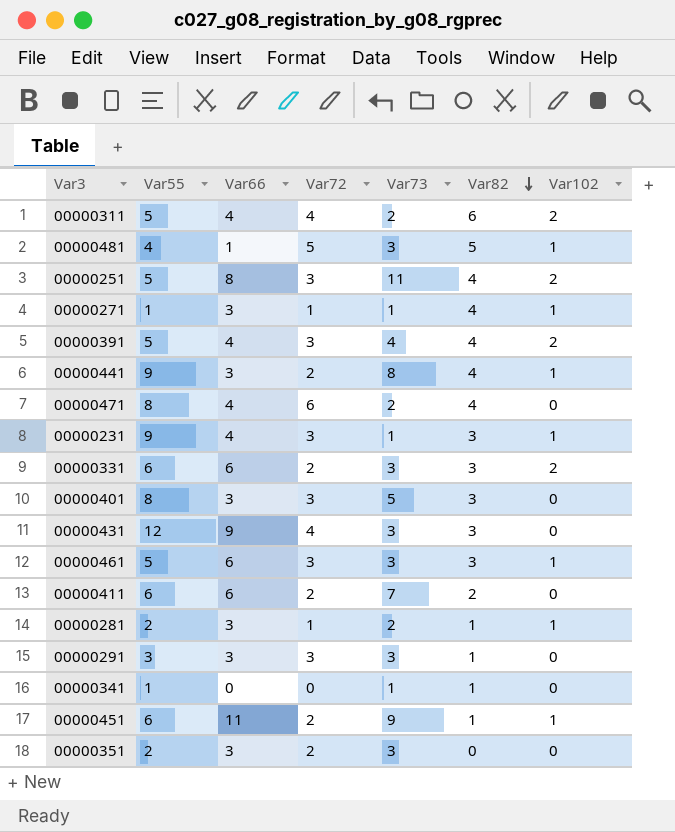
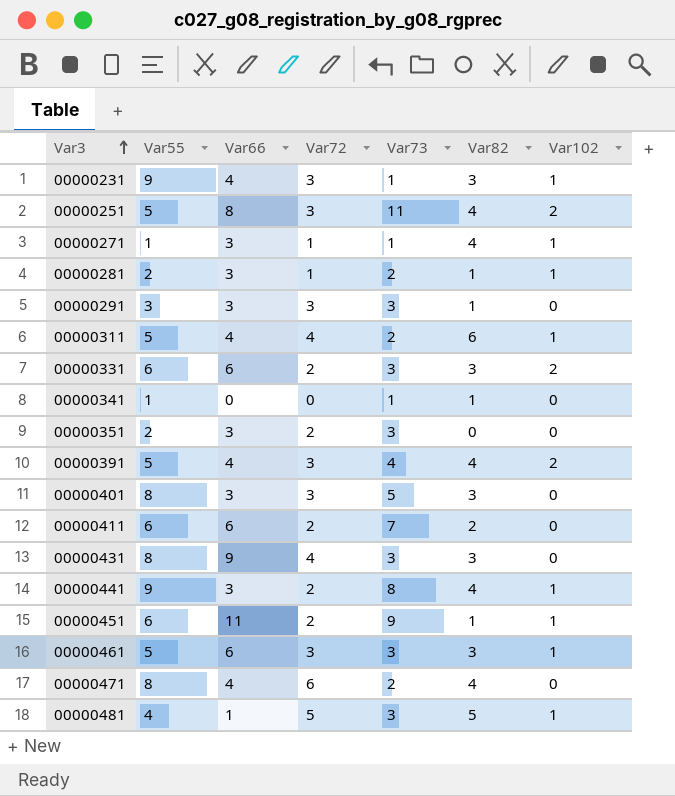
row order: Var82 descending -> Var3 ascending
00000311 | Var102: 2 -> 1
00000431 | Var55: 12 -> 8

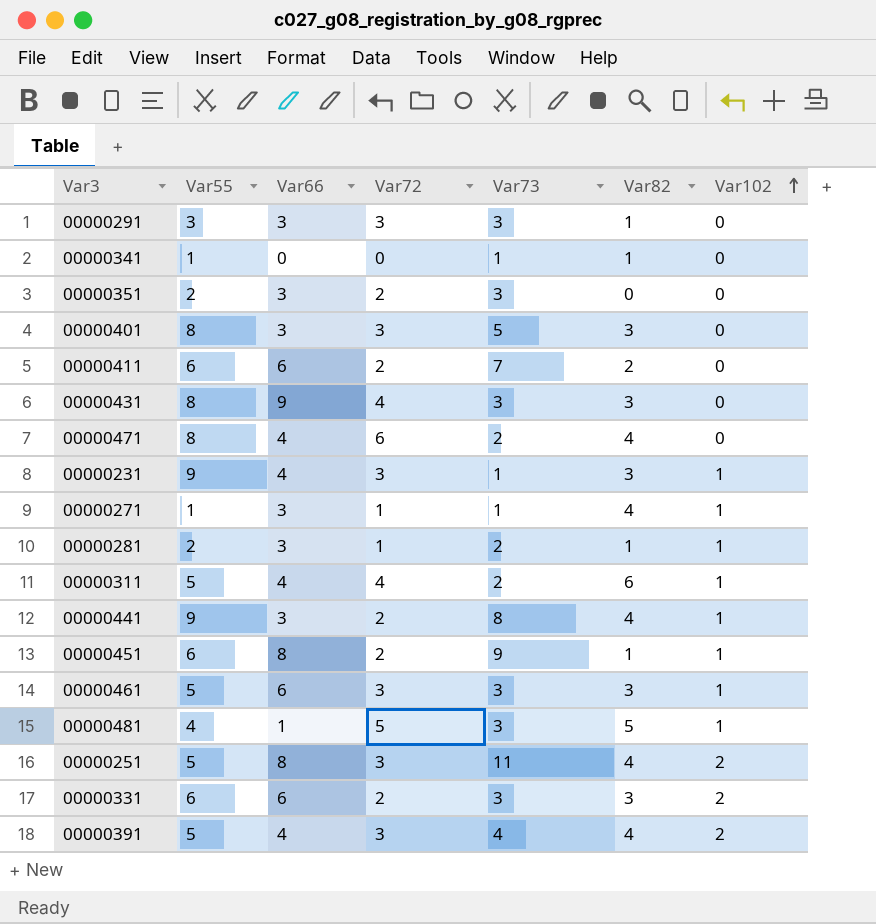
row order: Var3 ascending -> Var102 ascending
00000451 | Var66: 11 -> 8

